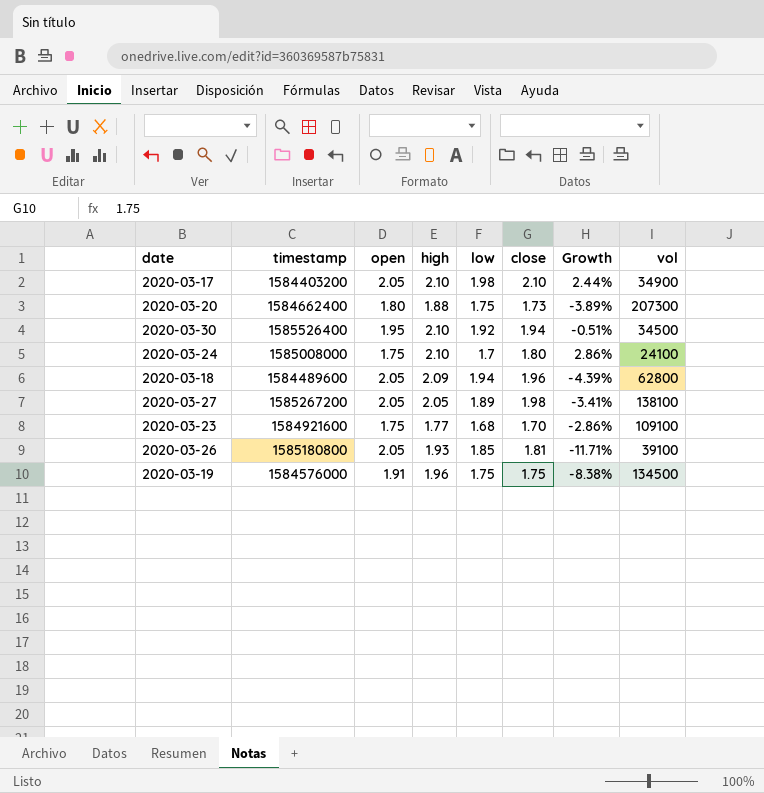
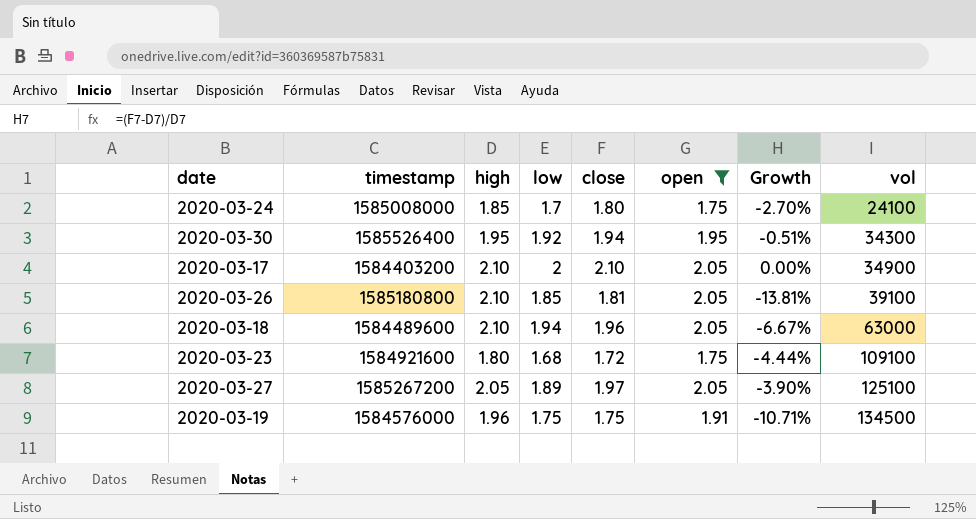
filter: none -> open != 1.80
row order: none -> vol ascending
column open | position: 3 -> 6
column Growth | formula: ([close] - [open]) / [open] -> ([close] - [high]) / [high]
2020-03-24 | high: 2.10 -> 1.85
2020-03-30 | high: 2.10 -> 1.95
2020-03-30 | vol: 34500 -> 34300
2020-03-17 | low: 1.98 -> 2
2020-03-26 | high: 1.93 -> 2.10
2020-03-18 | high: 2.09 -> 2.10
2020-03-18 | vol: 62800 -> 63000
2020-03-23 | high: 1.77 -> 1.80
2020-03-23 | close: 1.70 -> 1.72
2020-03-27 | close: 1.98 -> 1.97
2020-03-27 | vol: 138100 -> 125100

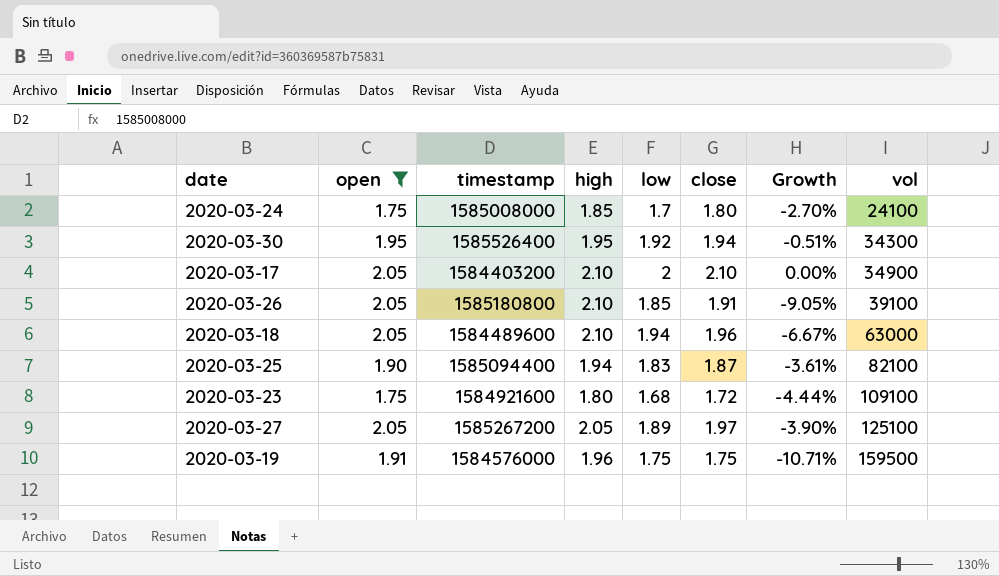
column open | position: 6 -> 2
2020-03-26 | close: 1.81 -> 1.91
2020-03-26 | Growth: -13.81% -> -9.05%
row 2020-03-25: none -> 1.90 | 1585094400 | 1.94 | 1.83 | 1.87 | -3.61% | 82100
2020-03-19 | vol: 134500 -> 159500

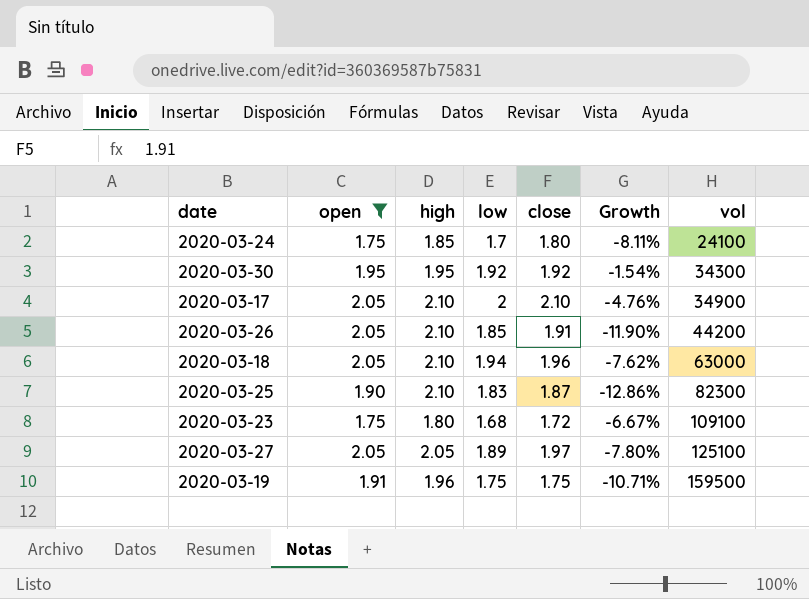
column timestamp | position: 3 -> none
column Growth | formula: ([close] - [high]) / [high] -> ([low] - [high]) / [high]
2020-03-30 | close: 1.94 -> 1.92
2020-03-26 | vol: 39100 -> 44200
2020-03-25 | high: 1.94 -> 2.10
2020-03-25 | vol: 82100 -> 82300

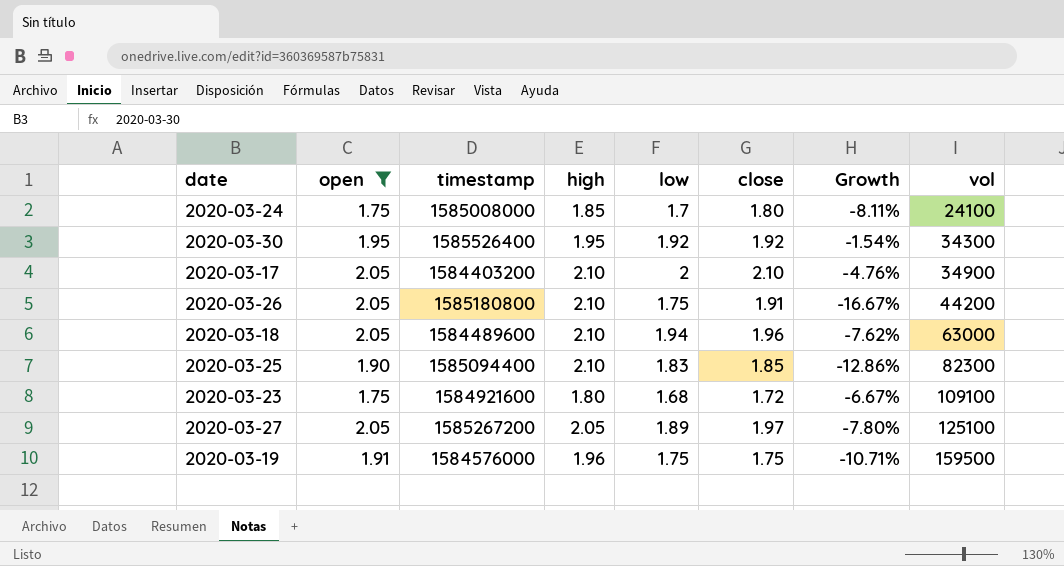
column timestamp | position: none -> 3
2020-03-26 | low: 1.85 -> 1.75
2020-03-26 | Growth: -11.90% -> -16.67%
2020-03-25 | close: 1.87 -> 1.85

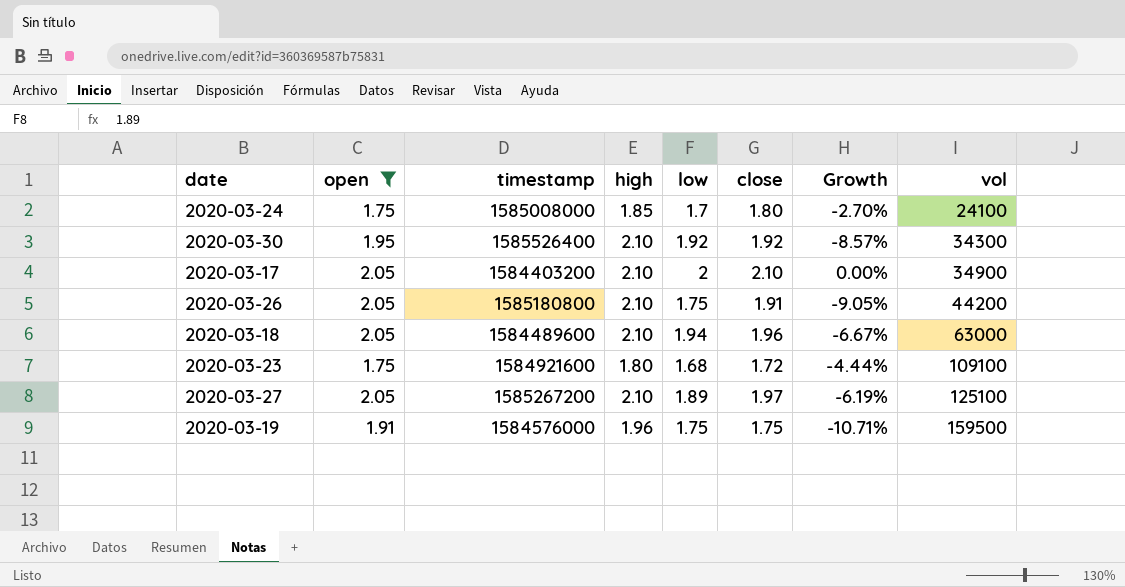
column Growth | formula: ([low] - [high]) / [high] -> ([close] - [high]) / [high]
row 2020-03-25: 1.90 | 1585094400 | 2.10 | 1.83 | 1.85 | -12.86% | 82300 -> none
2020-03-30 | high: 1.95 -> 2.10
2020-03-27 | high: 2.05 -> 2.10

